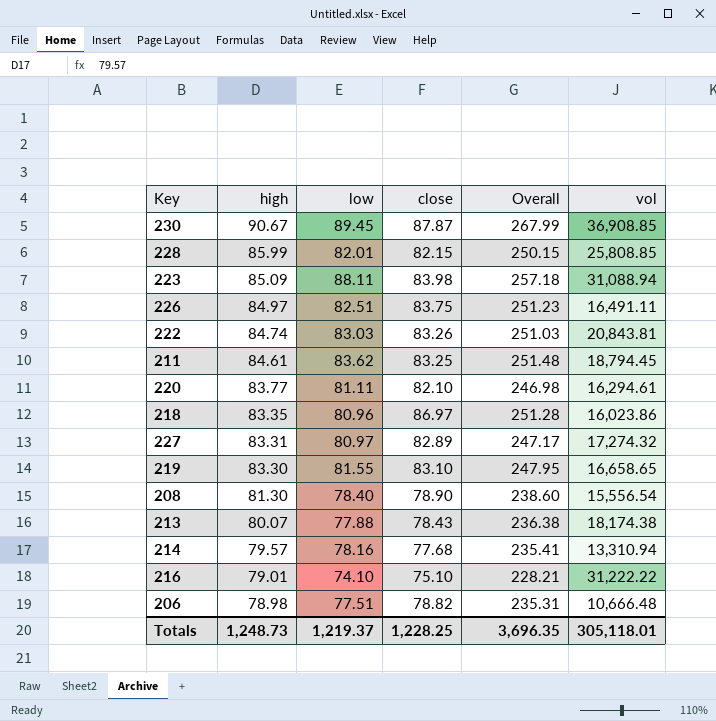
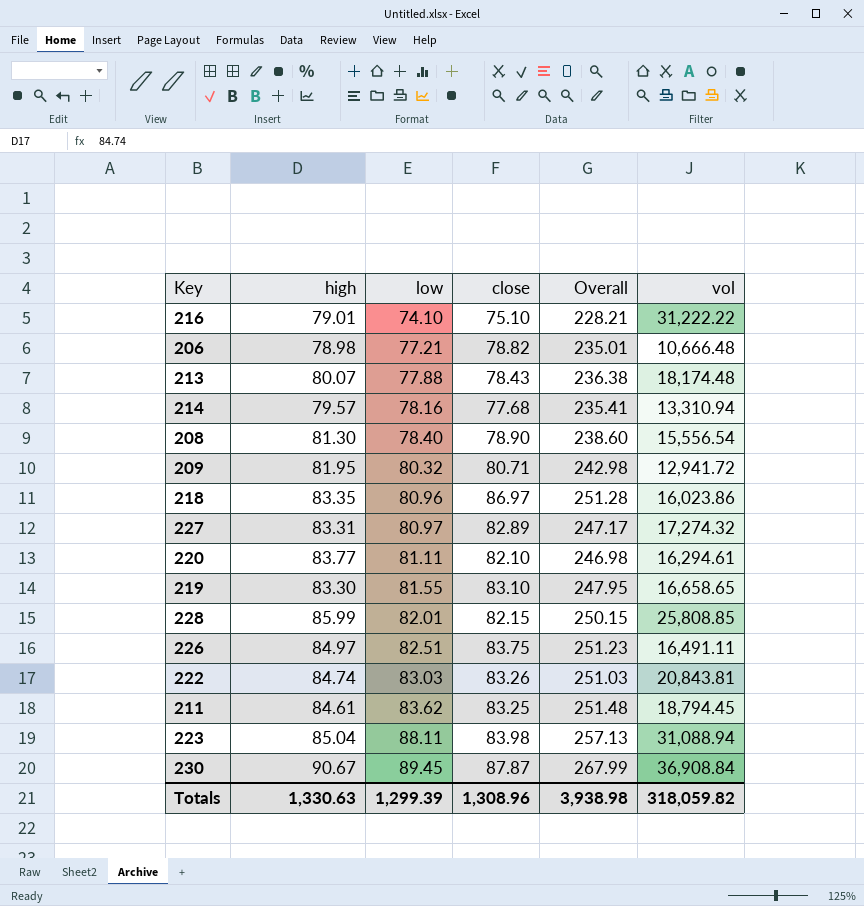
row order: high descending -> low ascending
206 | low: 77.51 -> 77.21
206 | Overall: 235.31 -> 235.01
213 | vol: 18,174.38 -> 18,174.48
row 209: none -> 81.95 | 80.32 | 80.71 | 242.98 | 12,941.72
223 | high: 85.09 -> 85.04
223 | Overall: 257.18 -> 257.13
230 | vol: 36,908.85 -> 36,908.84
Totals | high: 1,248.73 -> 1,330.63
Totals | low: 1,219.37 -> 1,299.39
Totals | close: 1,228.25 -> 1,308.96
Totals | Overall: 3,696.35 -> 3,938.98
Totals | vol: 305,118.01 -> 318,059.82

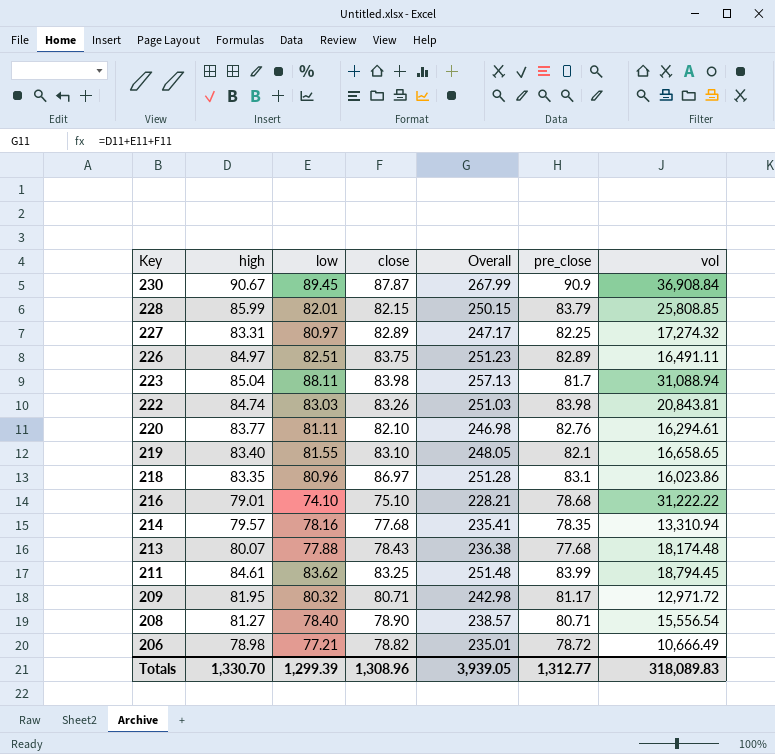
row order: low ascending -> Key descending
column pre_close | position: none -> 6
219 | high: 83.30 -> 83.40
219 | Overall: 247.95 -> 248.05
209 | vol: 12,941.72 -> 12,971.72
208 | high: 81.30 -> 81.27
208 | Overall: 238.60 -> 238.57
206 | vol: 10,666.48 -> 10,666.49
Totals | high: 1,330.63 -> 1,330.70
Totals | Overall: 3,938.98 -> 3,939.05
Totals | vol: 318,059.82 -> 318,089.83

